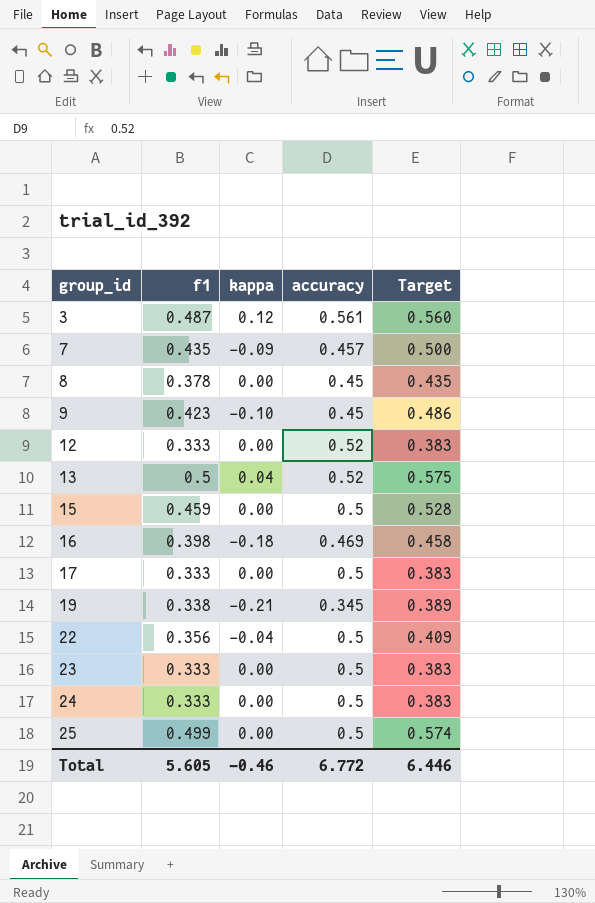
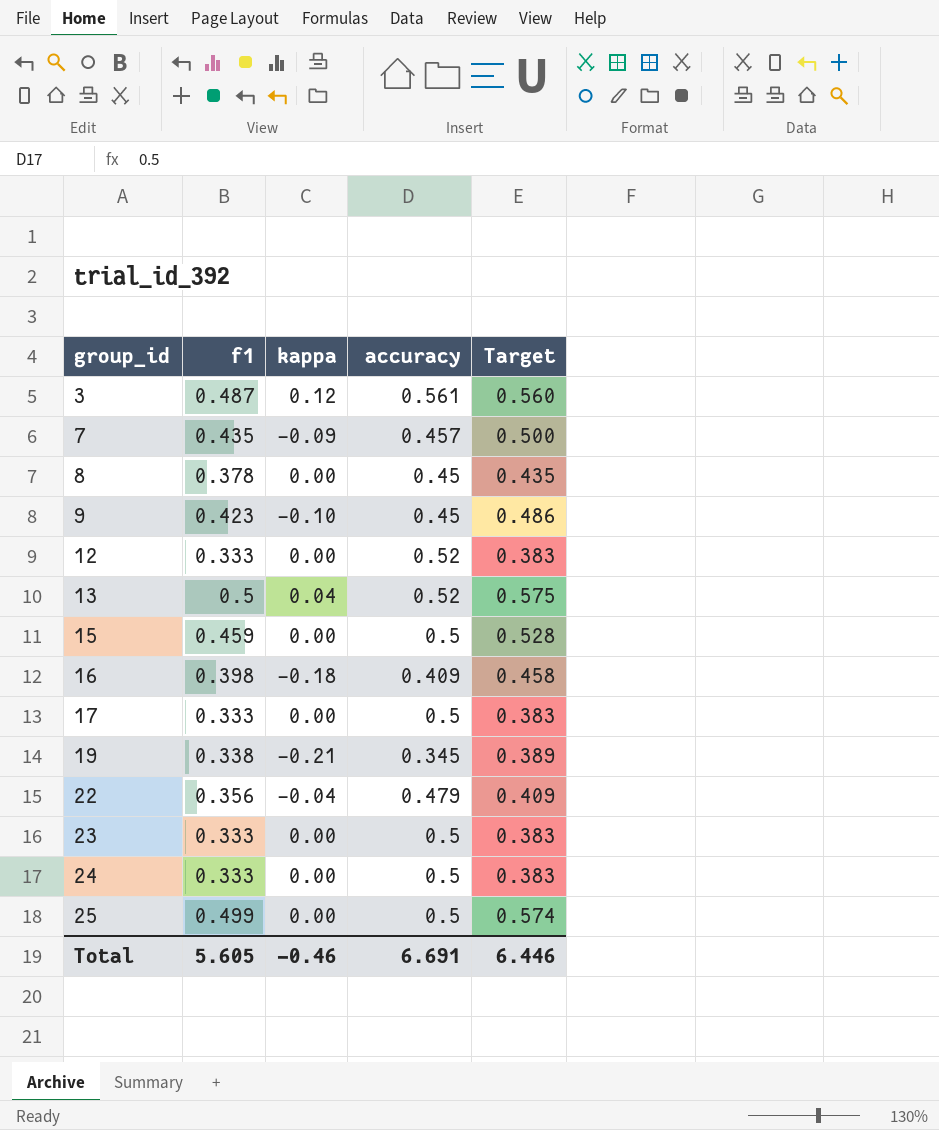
16 | accuracy: 0.469 -> 0.409
22 | accuracy: 0.5 -> 0.479
Total | accuracy: 6.772 -> 6.691

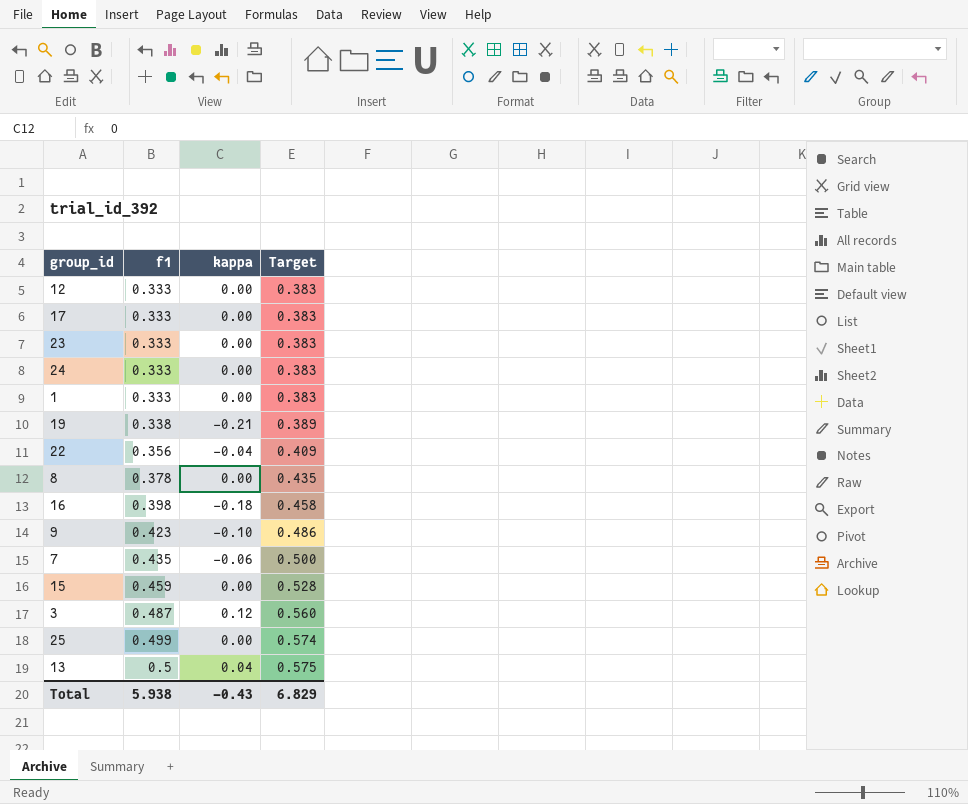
row order: group_id ascending -> f1 ascending
column accuracy | position: 4 -> none
row 1: none -> 0.333 | 0.00 | 0.383
7 | kappa: -0.09 -> -0.06
Total | f1: 5.605 -> 5.938
Total | kappa: -0.46 -> -0.43
Total | Target: 6.446 -> 6.829

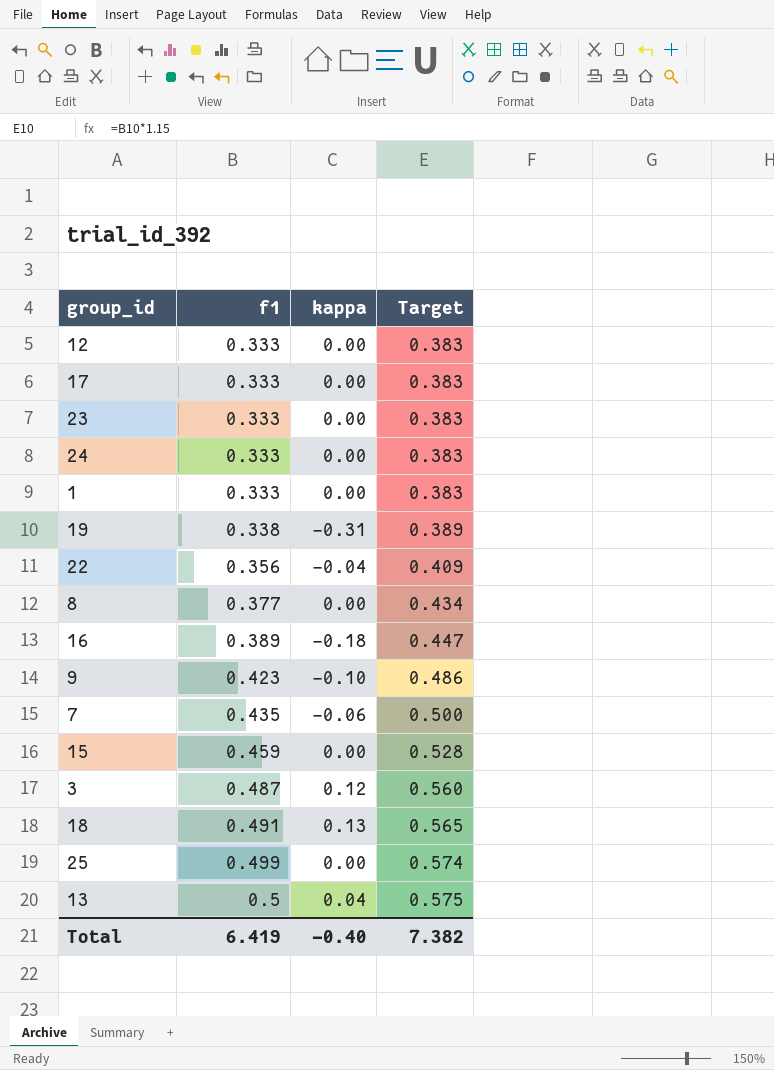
19 | kappa: -0.21 -> -0.31
8 | f1: 0.378 -> 0.377
8 | Target: 0.435 -> 0.434
16 | f1: 0.398 -> 0.389
16 | Target: 0.458 -> 0.447
row 18: none -> 0.491 | 0.13 | 0.565
Total | f1: 5.938 -> 6.419
Total | kappa: -0.43 -> -0.40
Total | Target: 6.829 -> 7.382

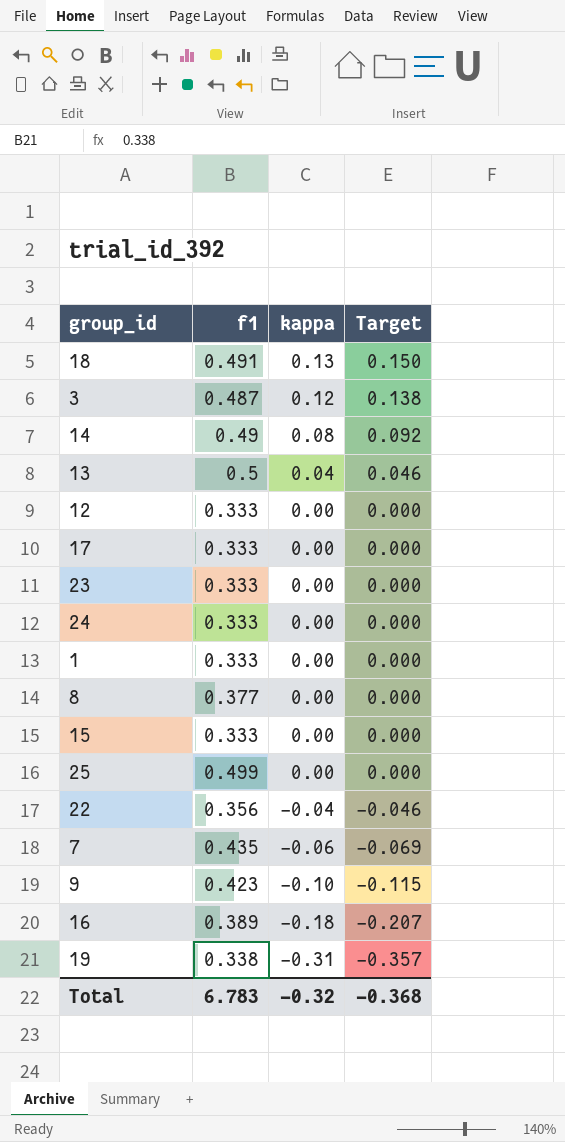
row order: f1 ascending -> kappa descending
column Target | formula: [f1] * 1.15 -> [kappa] * 1.15
row 14: none -> 0.49 | 0.08 | 0.092
15 | f1: 0.459 -> 0.333
Total | f1: 6.419 -> 6.783
Total | kappa: -0.40 -> -0.32
Total | Target: 7.382 -> -0.368

